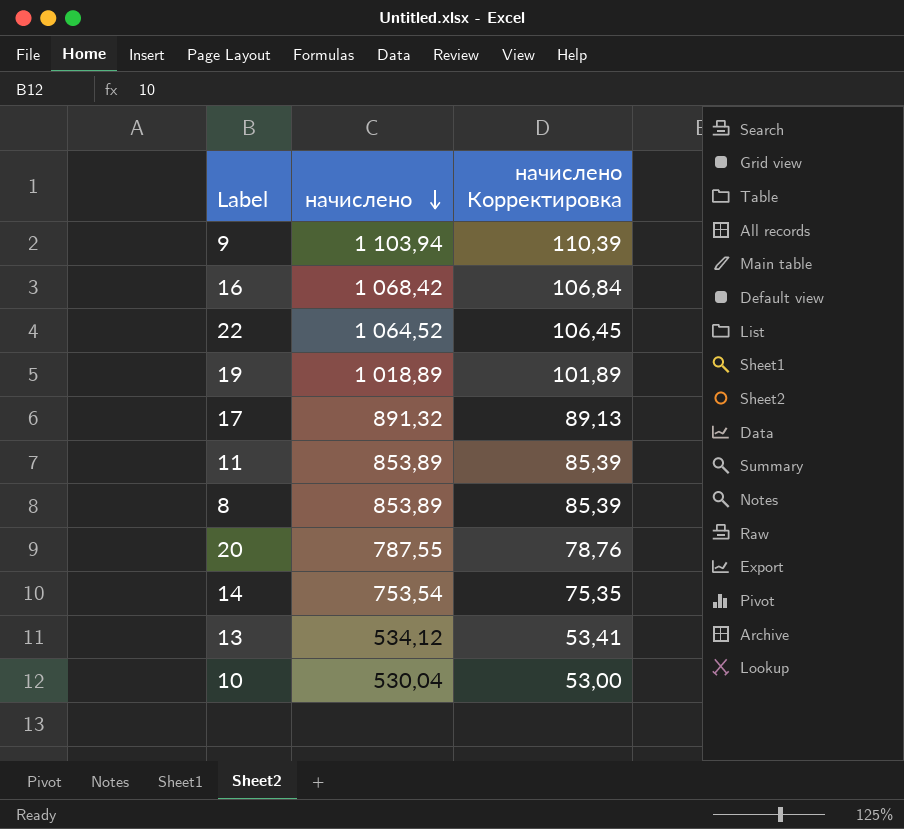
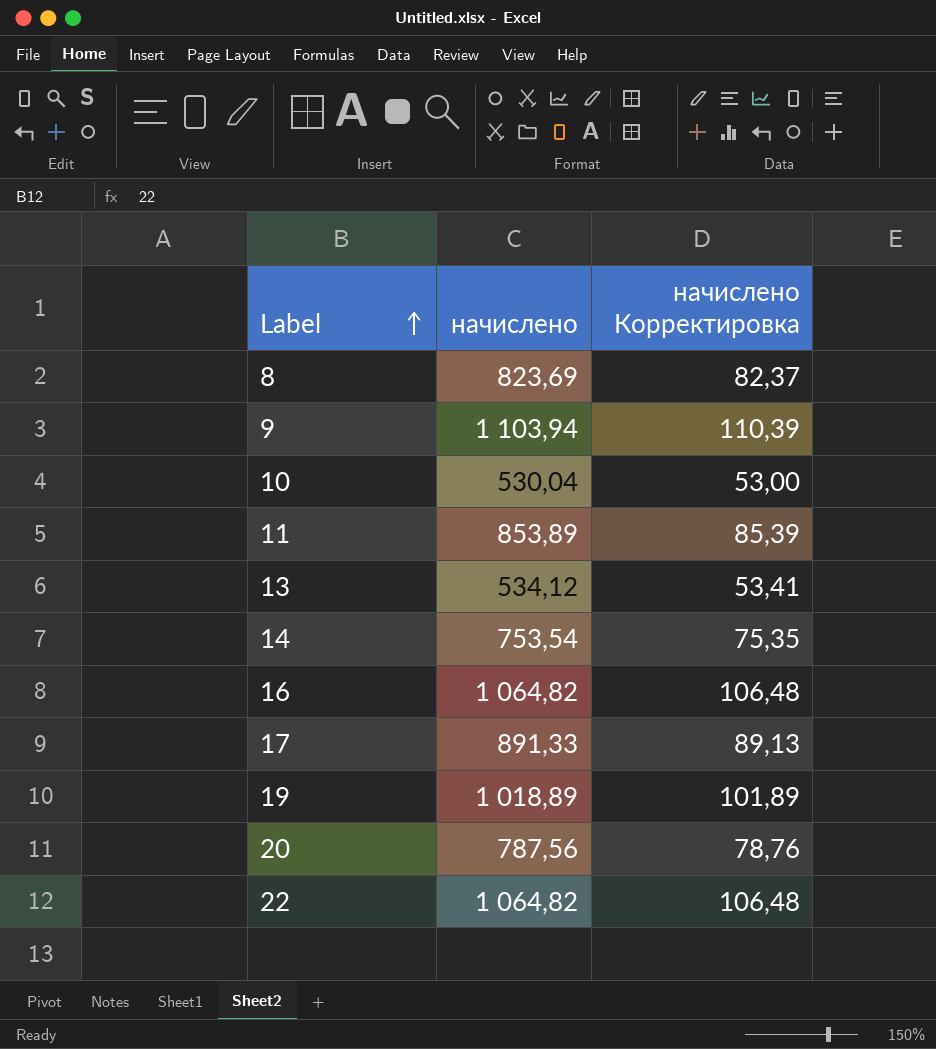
row order: начислено descending -> Label ascending
8 | начислено: 853,89 -> 823,69
8 | начислено Корректировка: 85,39 -> 82,37
16 | начислено: 1 068,42 -> 1 064,82
16 | начислено Корректировка: 106,84 -> 106,48
17 | начислено: 891,32 -> 891,33
20 | начислено: 787,55 -> 787,56
22 | начислено: 1 064,52 -> 1 064,82
22 | начислено Корректировка: 106,45 -> 106,48

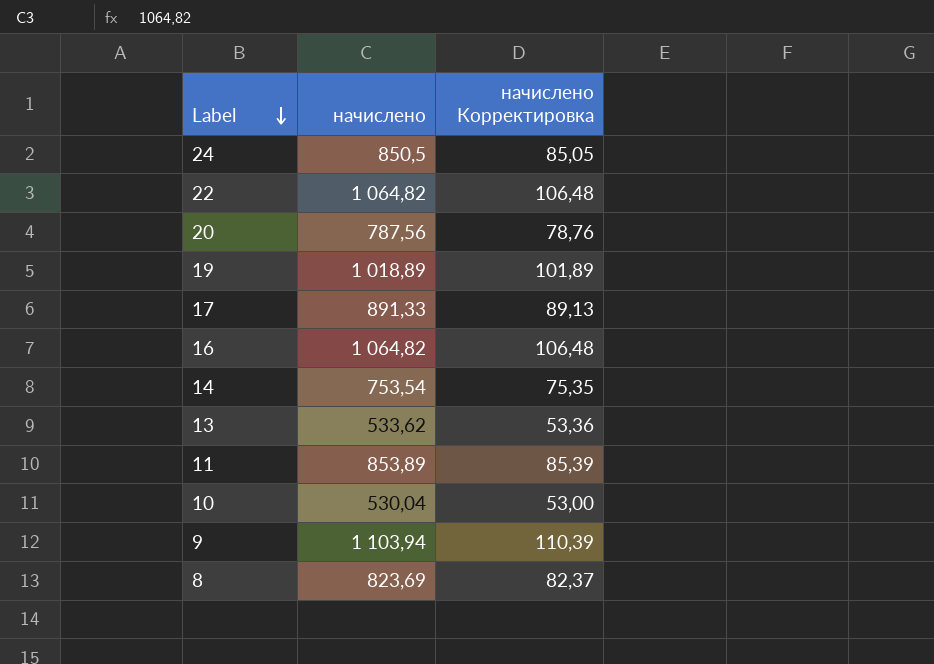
row order: Label ascending -> Label descending
row 24: none -> 850,5 | 85,05
13 | начислено: 534,12 -> 533,62
13 | начислено Корректировка: 53,41 -> 53,36

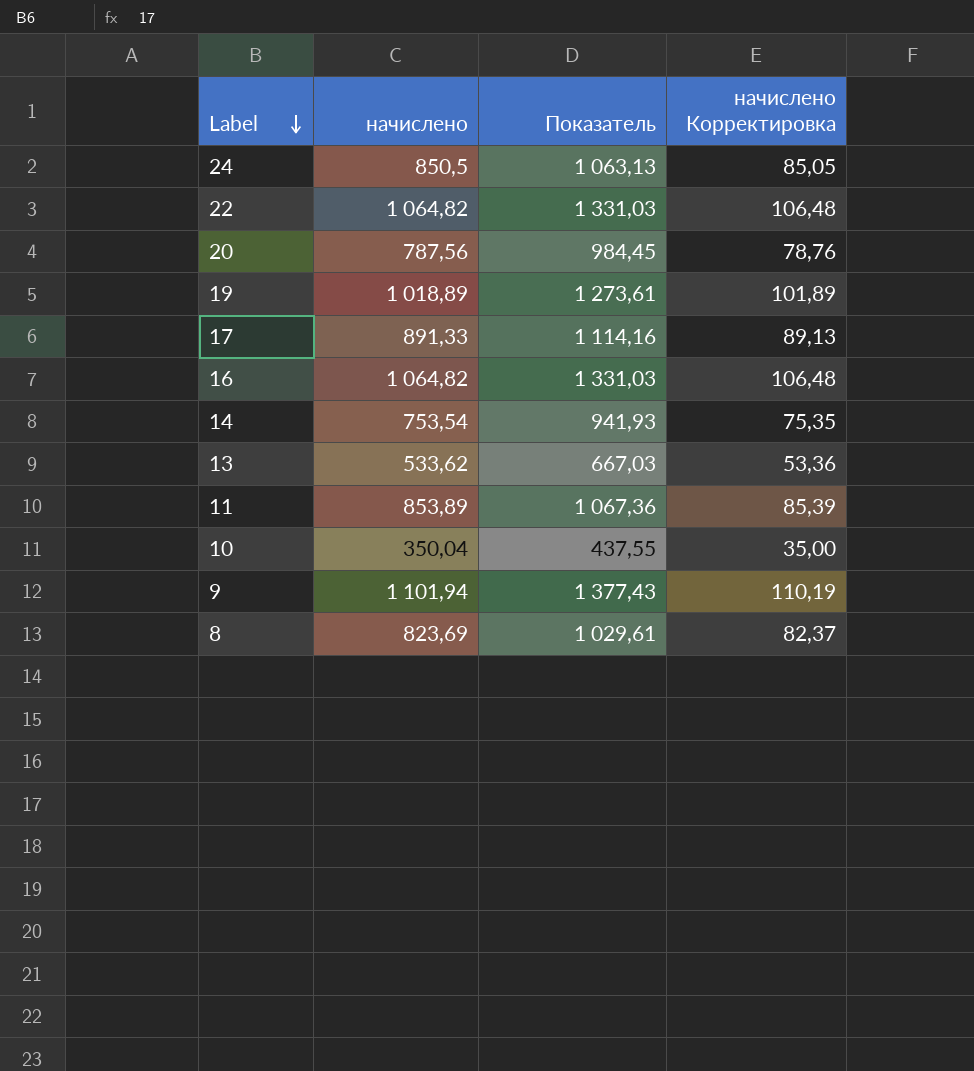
column Показатель | formula: none -> [начислено] * 1,25
10 | начислено: 530,04 -> 350,04
10 | начислено Корректировка: 53,00 -> 35,00
9 | начислено: 1 103,94 -> 1 101,94
9 | начислено Корректировка: 110,39 -> 110,19

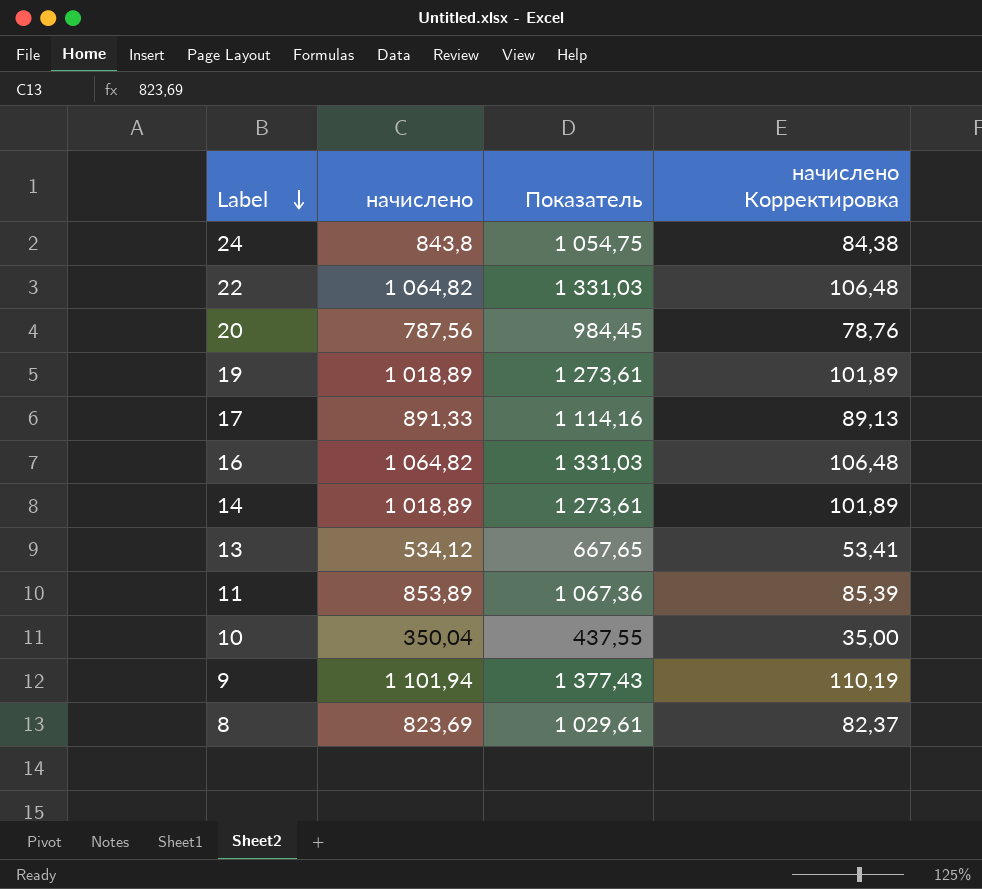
24 | начислено: 850,5 -> 843,8
24 | Показатель: 1 063,13 -> 1 054,75
24 | начислено Корректировка: 85,05 -> 84,38
14 | начислено: 753,54 -> 1 018,89
14 | Показатель: 941,93 -> 1 273,61
14 | начислено Корректировка: 75,35 -> 101,89
13 | начислено: 533,62 -> 534,12
13 | Показатель: 667,03 -> 667,65
13 | начислено Корректировка: 53,36 -> 53,41

